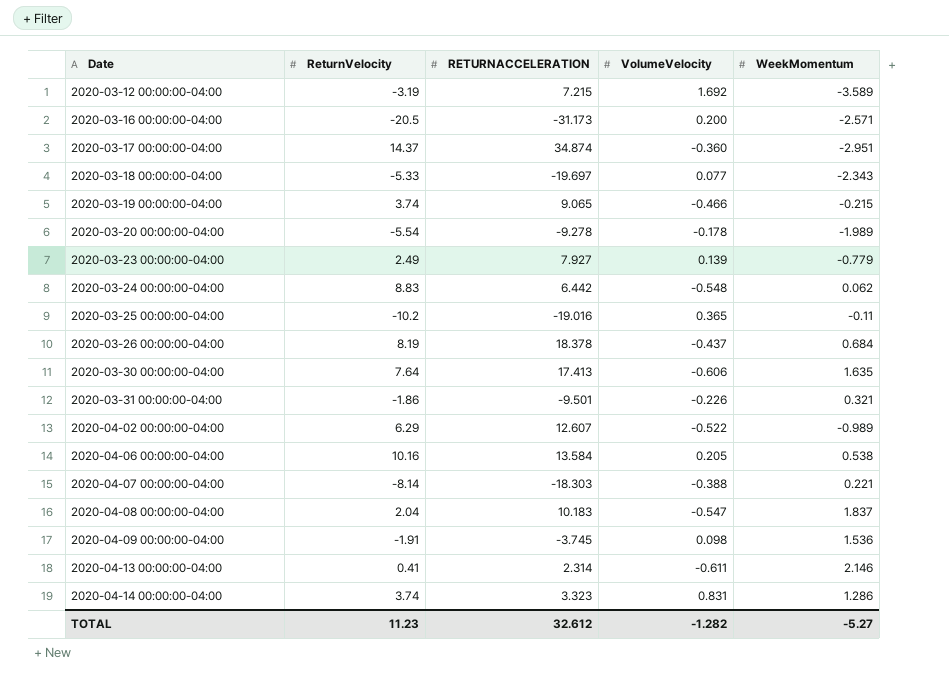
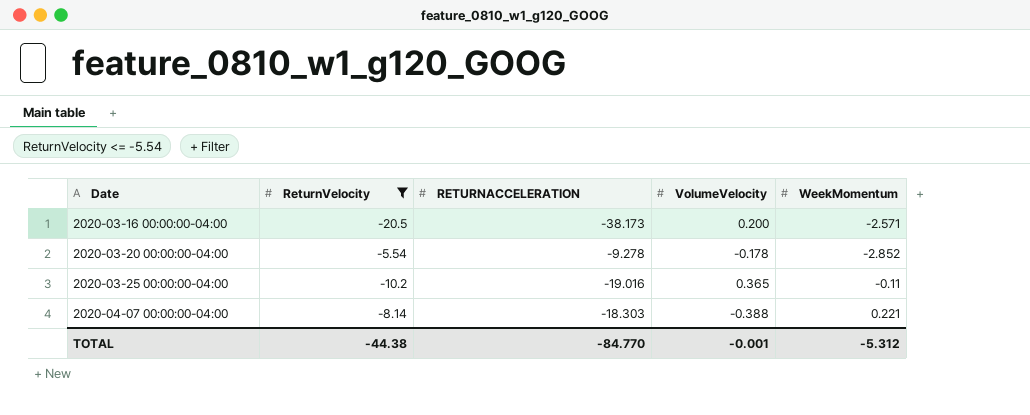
filter: none -> ReturnVelocity <= -5.54
2020-03-16 00:00:00-04:00 | RETURNACCELERATION: -31.173 -> -38.173
2020-03-20 00:00:00-04:00 | WeekMomentum: -1.989 -> -2.852
TOTAL | ReturnVelocity: 11.23 -> -44.38
TOTAL | RETURNACCELERATION: 32.612 -> -84.770
TOTAL | VolumeVelocity: -1.282 -> -0.001
TOTAL | WeekMomentum: -5.27 -> -5.312

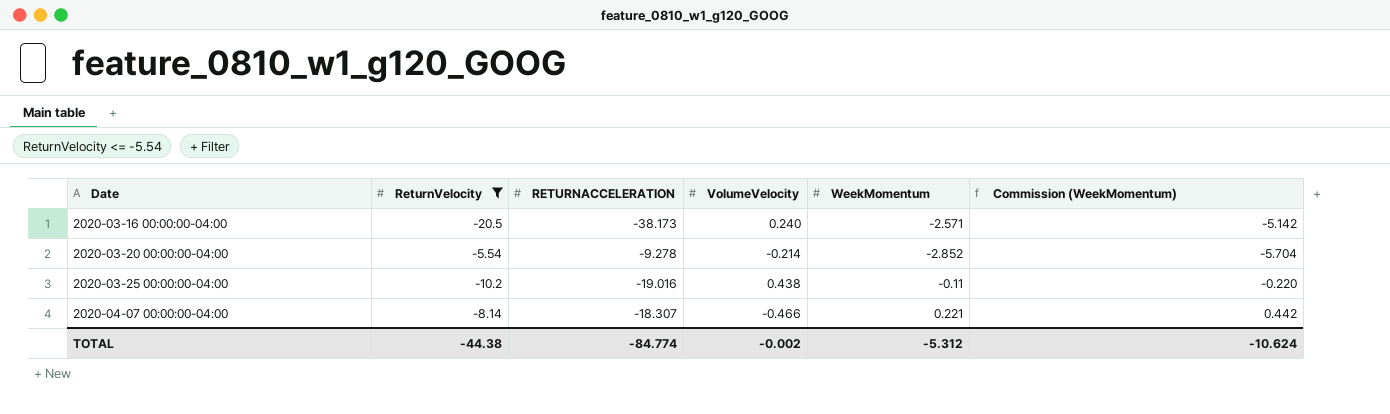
column Commission (WeekMomentum) | formula: none -> [WeekMomentum] * 2
2020-03-16 00:00:00-04:00 | VolumeVelocity: 0.200 -> 0.240
2020-03-20 00:00:00-04:00 | VolumeVelocity: -0.178 -> -0.214
2020-03-25 00:00:00-04:00 | VolumeVelocity: 0.365 -> 0.438
2020-04-07 00:00:00-04:00 | RETURNACCELERATION: -18.303 -> -18.307
2020-04-07 00:00:00-04:00 | VolumeVelocity: -0.388 -> -0.466
TOTAL | RETURNACCELERATION: -84.770 -> -84.774
TOTAL | VolumeVelocity: -0.001 -> -0.002

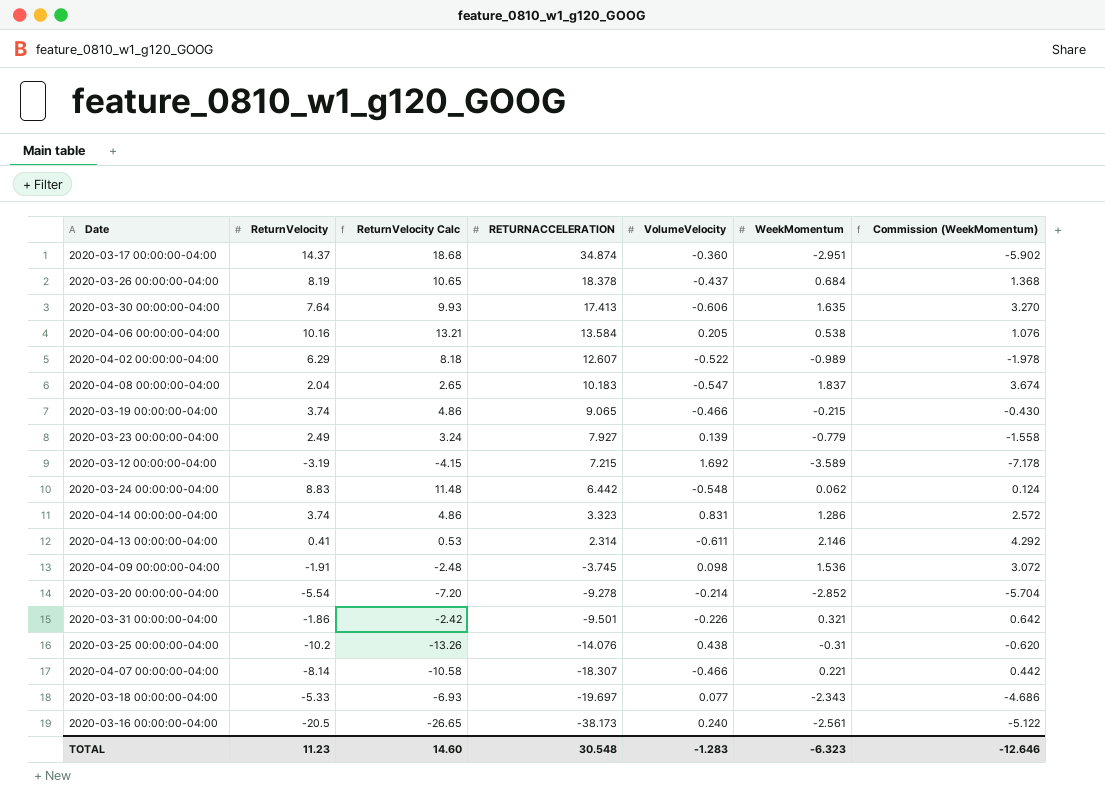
filter: ReturnVelocity <= -5.54 -> none
row order: Date ascending -> RETURNACCELERATION descending
column ReturnVelocity Calc | formula: none -> [ReturnVelocity] * 1.3
2020-03-25 00:00:00-04:00 | RETURNACCELERATION: -19.016 -> -14.076
2020-03-25 00:00:00-04:00 | WeekMomentum: -0.11 -> -0.31
2020-03-25 00:00:00-04:00 | Commission (WeekMomentum): -0.220 -> -0.620
2020-03-16 00:00:00-04:00 | WeekMomentum: -2.571 -> -2.561
2020-03-16 00:00:00-04:00 | Commission (WeekMomentum): -5.142 -> -5.122
TOTAL | ReturnVelocity: -44.38 -> 11.23
TOTAL | RETURNACCELERATION: -84.774 -> 30.548
TOTAL | VolumeVelocity: -0.002 -> -1.283
TOTAL | WeekMomentum: -5.312 -> -6.323
TOTAL | Commission (WeekMomentum): -10.624 -> -12.646

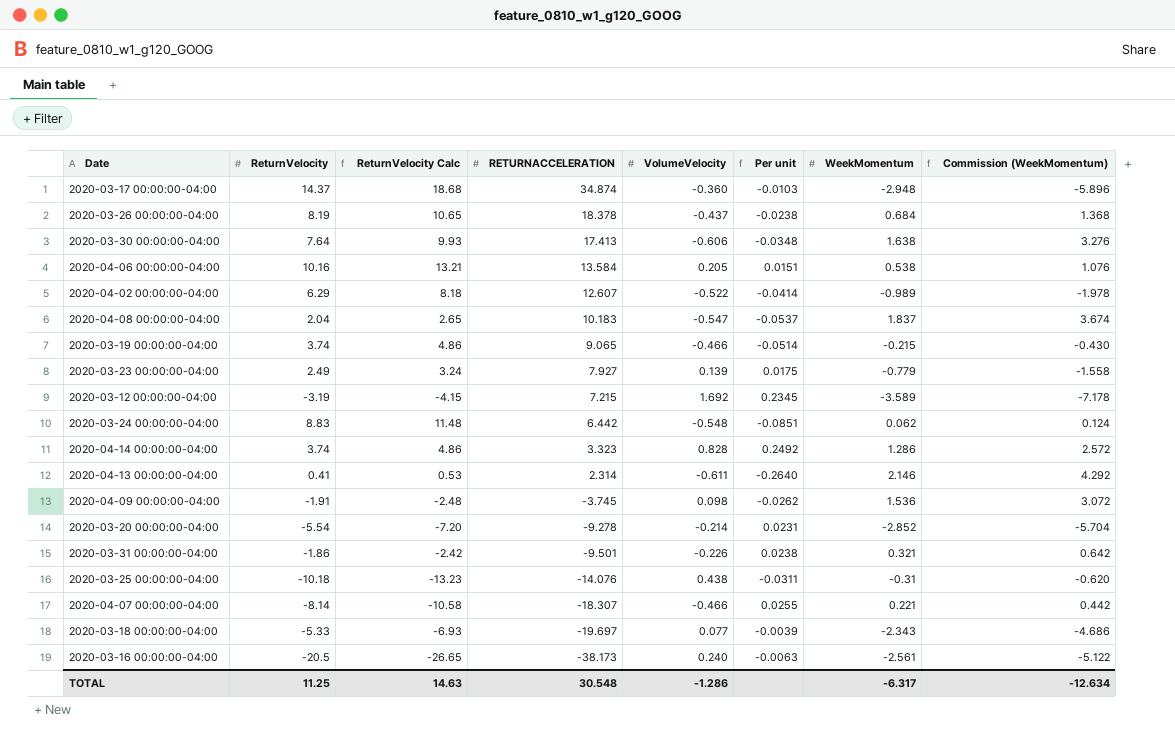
column Per unit | formula: none -> [VolumeVelocity] / [RETURNACCELERATION]
2020-03-17 00:00:00-04:00 | WeekMomentum: -2.951 -> -2.948
2020-03-17 00:00:00-04:00 | Commission (WeekMomentum): -5.902 -> -5.896
2020-03-30 00:00:00-04:00 | WeekMomentum: 1.635 -> 1.638
2020-03-30 00:00:00-04:00 | Commission (WeekMomentum): 3.270 -> 3.276
2020-04-14 00:00:00-04:00 | VolumeVelocity: 0.831 -> 0.828
2020-03-25 00:00:00-04:00 | ReturnVelocity: -10.2 -> -10.18
2020-03-25 00:00:00-04:00 | ReturnVelocity Calc: -13.26 -> -13.23
TOTAL | ReturnVelocity: 11.23 -> 11.25
TOTAL | ReturnVelocity Calc: 14.60 -> 14.63
TOTAL | VolumeVelocity: -1.283 -> -1.286
TOTAL | WeekMomentum: -6.323 -> -6.317
TOTAL | Commission (WeekMomentum): -12.646 -> -12.634

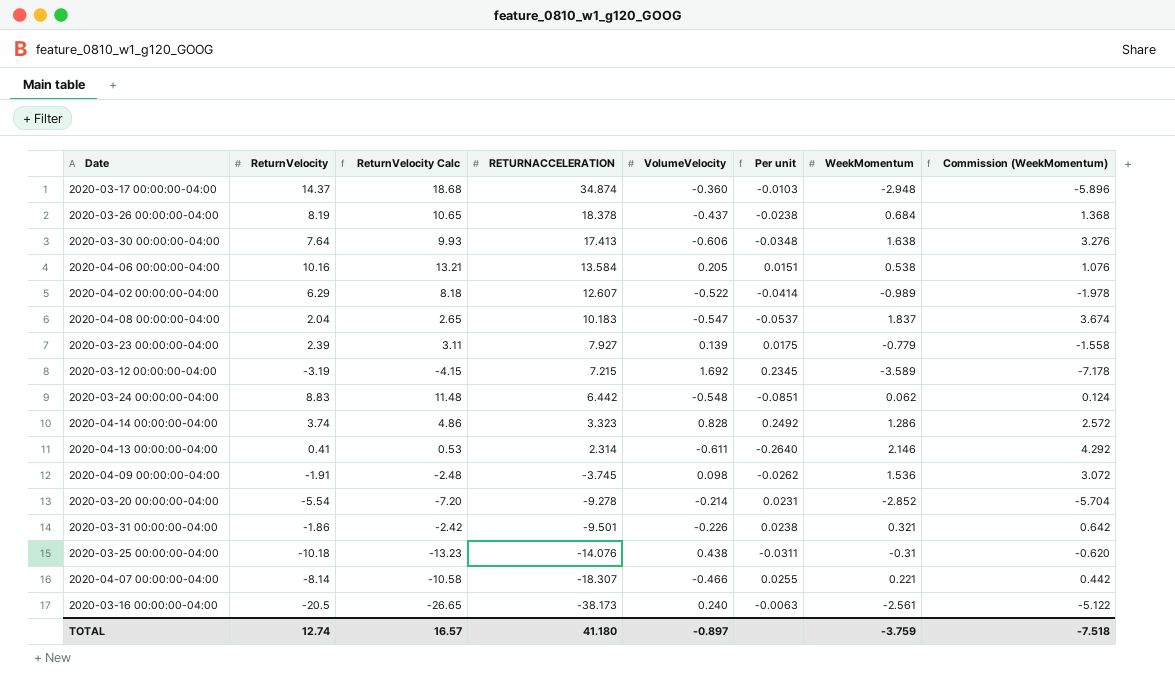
row 2020-03-19 00:00:00-04:00: 3.74 | 4.86 | 9.065 | -0.466 | -0.0514 | -0.215 | -0.430 -> none
row 2020-03-18 00:00:00-04:00: -5.33 | -6.93 | -19.697 | 0.077 | -0.0039 | -2.343 | -4.686 -> none
2020-03-23 00:00:00-04:00 | ReturnVelocity: 2.49 -> 2.39
2020-03-23 00:00:00-04:00 | ReturnVelocity Calc: 3.24 -> 3.11
TOTAL | ReturnVelocity: 11.25 -> 12.74
TOTAL | ReturnVelocity Calc: 14.63 -> 16.57
TOTAL | RETURNACCELERATION: 30.548 -> 41.180
TOTAL | VolumeVelocity: -1.286 -> -0.897
TOTAL | WeekMomentum: -6.317 -> -3.759
TOTAL | Commission (WeekMomentum): -12.634 -> -7.518

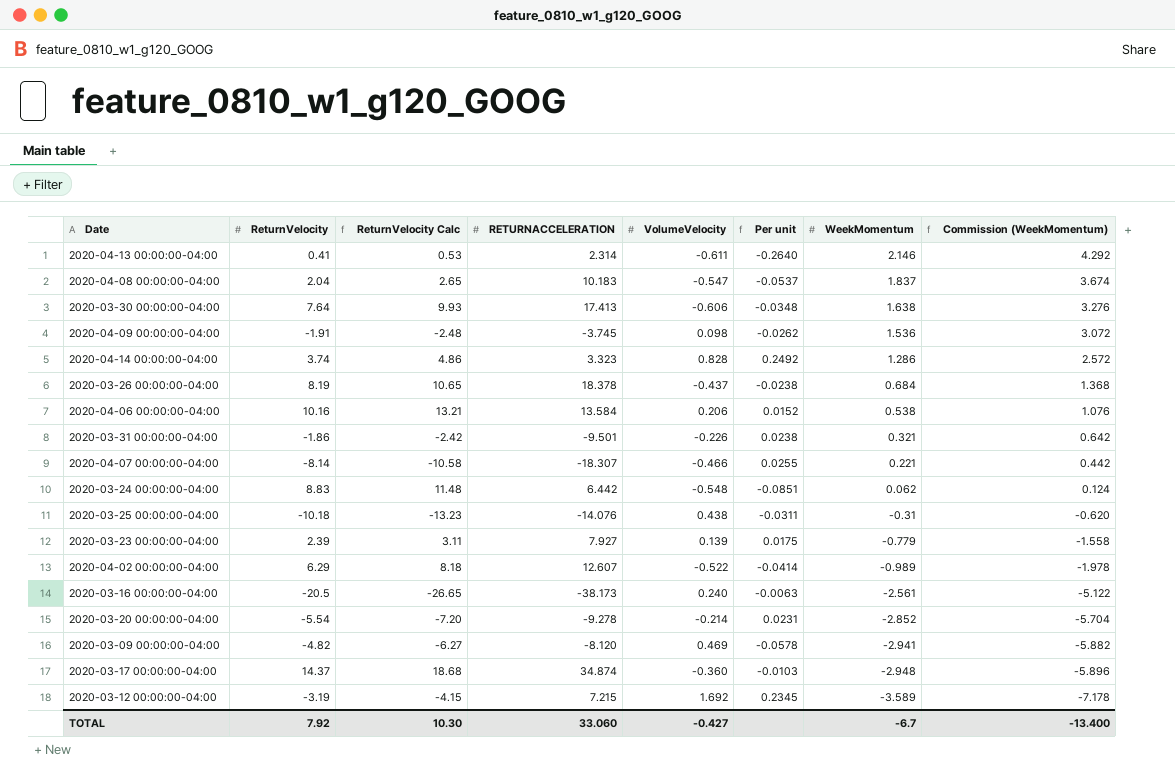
row order: RETURNACCELERATION descending -> WeekMomentum descending
2020-04-06 00:00:00-04:00 | VolumeVelocity: 0.205 -> 0.206
2020-04-06 00:00:00-04:00 | Per unit: 0.0151 -> 0.0152
row 2020-03-09 00:00:00-04:00: none -> -4.82 | -6.27 | -8.120 | 0.469 | -0.0578 | -2.941 | -5.882
TOTAL | ReturnVelocity: 12.74 -> 7.92
TOTAL | ReturnVelocity Calc: 16.57 -> 10.30
TOTAL | RETURNACCELERATION: 41.180 -> 33.060
TOTAL | VolumeVelocity: -0.897 -> -0.427
TOTAL | WeekMomentum: -3.759 -> -6.7
TOTAL | Commission (WeekMomentum): -7.518 -> -13.400

